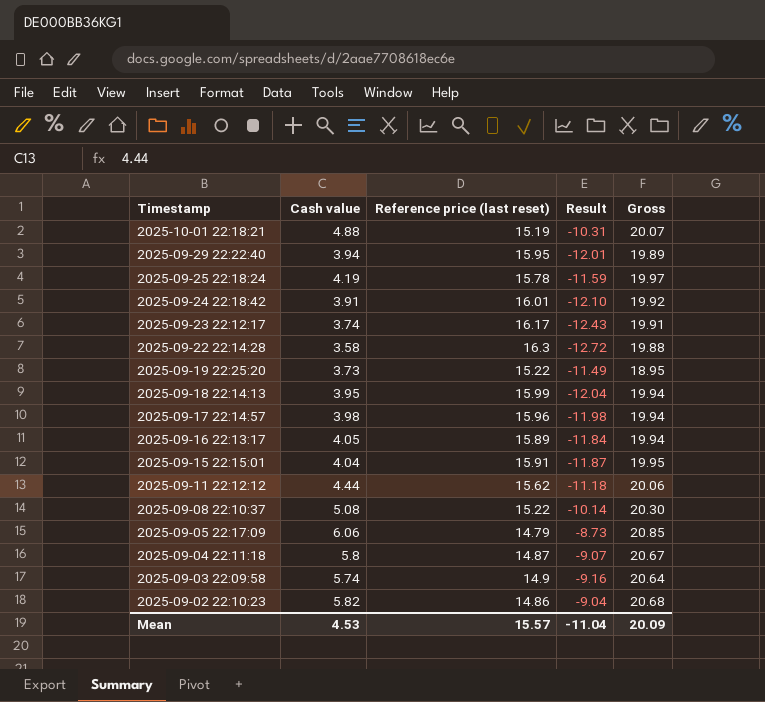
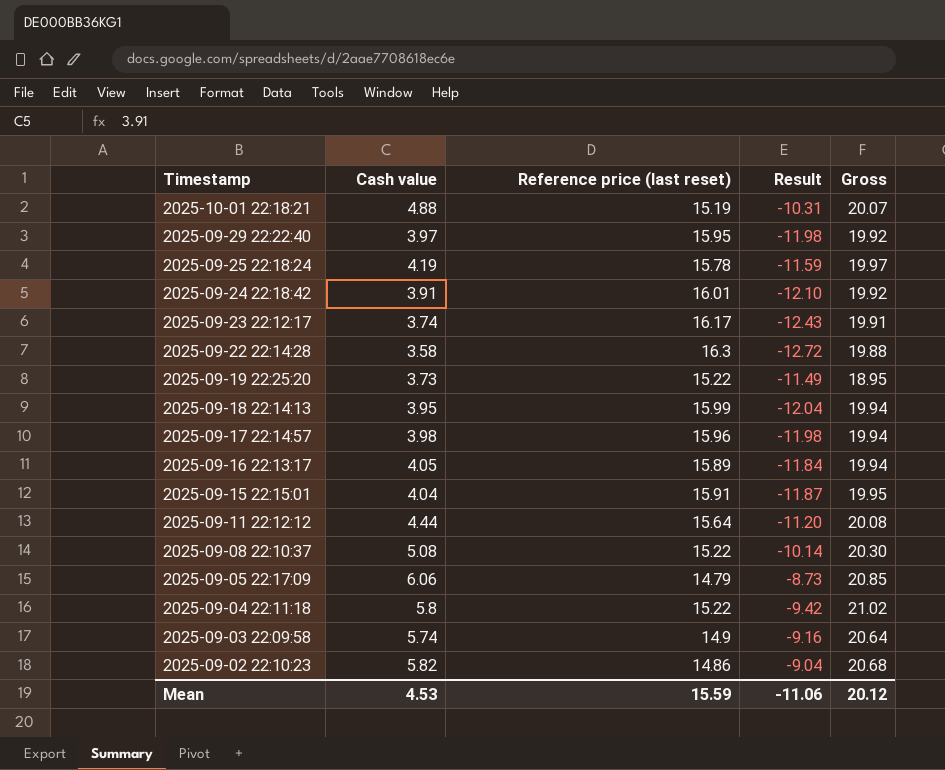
2025-09-29 22:22:40 | Cash value: 3.94 -> 3.97
2025-09-29 22:22:40 | Result: -12.01 -> -11.98
2025-09-29 22:22:40 | Gross: 19.89 -> 19.92
2025-09-11 22:12:12 | Reference price (last reset): 15.62 -> 15.64
2025-09-11 22:12:12 | Result: -11.18 -> -11.20
2025-09-11 22:12:12 | Gross: 20.06 -> 20.08
2025-09-04 22:11:18 | Reference price (last reset): 14.87 -> 15.22
2025-09-04 22:11:18 | Result: -9.07 -> -9.42
2025-09-04 22:11:18 | Gross: 20.67 -> 21.02
Mean | Reference price (last reset): 15.57 -> 15.59
Mean | Result: -11.04 -> -11.06
Mean | Gross: 20.09 -> 20.12

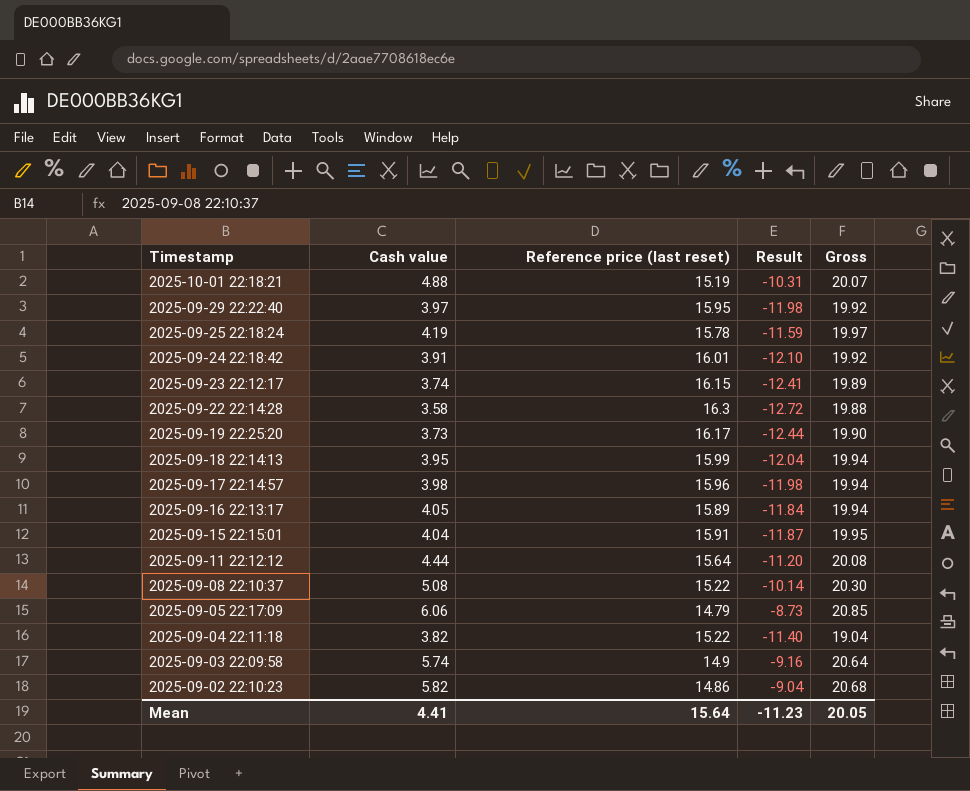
2025-09-23 22:12:17 | Reference price (last reset): 16.17 -> 16.15
2025-09-23 22:12:17 | Result: -12.43 -> -12.41
2025-09-23 22:12:17 | Gross: 19.91 -> 19.89
2025-09-19 22:25:20 | Reference price (last reset): 15.22 -> 16.17
2025-09-19 22:25:20 | Result: -11.49 -> -12.44
2025-09-19 22:25:20 | Gross: 18.95 -> 19.90
2025-09-04 22:11:18 | Cash value: 5.8 -> 3.82
2025-09-04 22:11:18 | Result: -9.42 -> -11.40
2025-09-04 22:11:18 | Gross: 21.02 -> 19.04
Mean | Cash value: 4.53 -> 4.41
Mean | Reference price (last reset): 15.59 -> 15.64
Mean | Result: -11.06 -> -11.23
Mean | Gross: 20.12 -> 20.05

